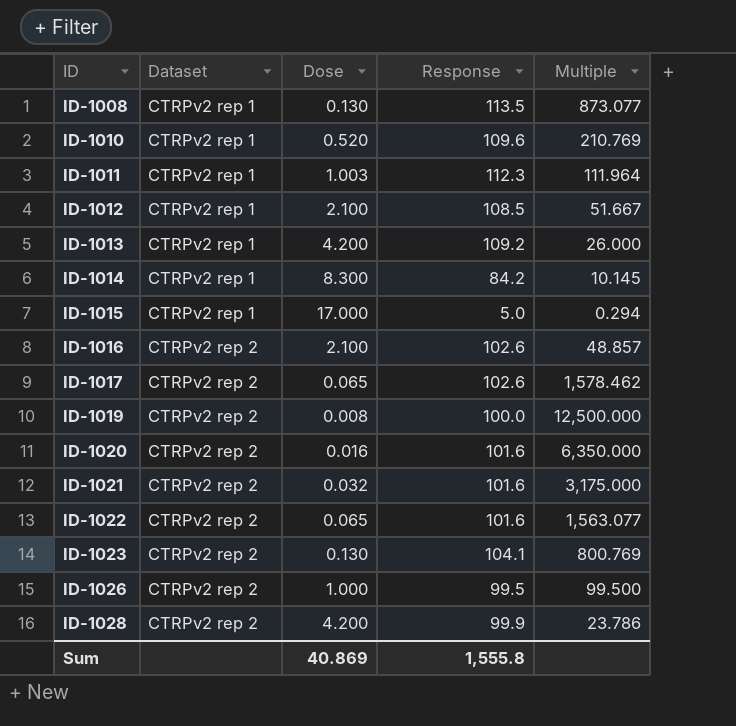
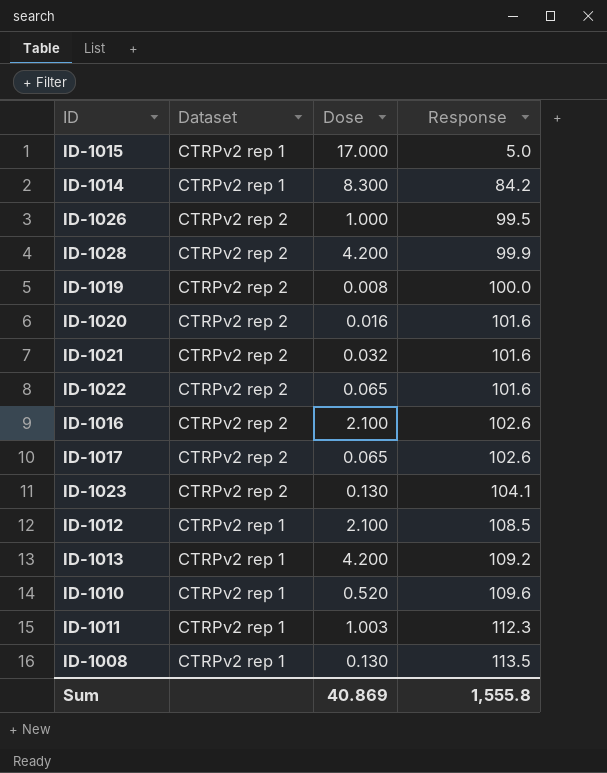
row order: ID ascending -> Response ascending
column Multiple | formula: [Response] / [Dose] -> none

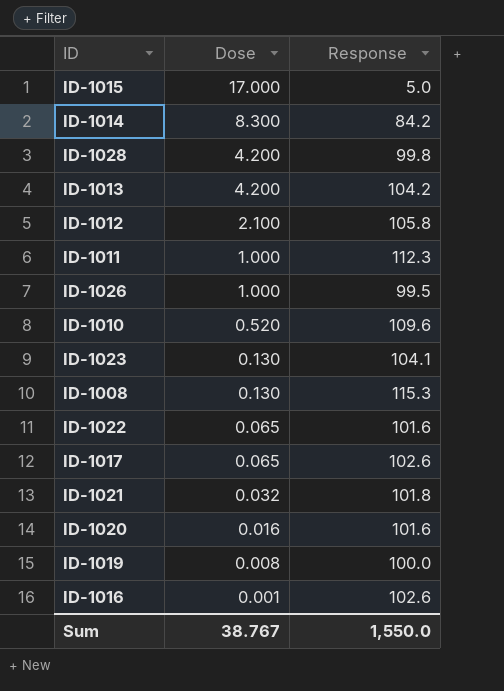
row order: Response ascending -> Dose descending
column Dataset | position: 2 -> none
ID-1028 | Response: 99.9 -> 99.8
ID-1013 | Response: 109.2 -> 104.2
ID-1012 | Response: 108.5 -> 105.8
ID-1011 | Dose: 1.003 -> 1.000
ID-1008 | Response: 113.5 -> 115.3
ID-1021 | Response: 101.6 -> 101.8
ID-1016 | Dose: 2.100 -> 0.001
Sum | Dose: 40.869 -> 38.767
Sum | Response: 1,555.8 -> 1,550.0

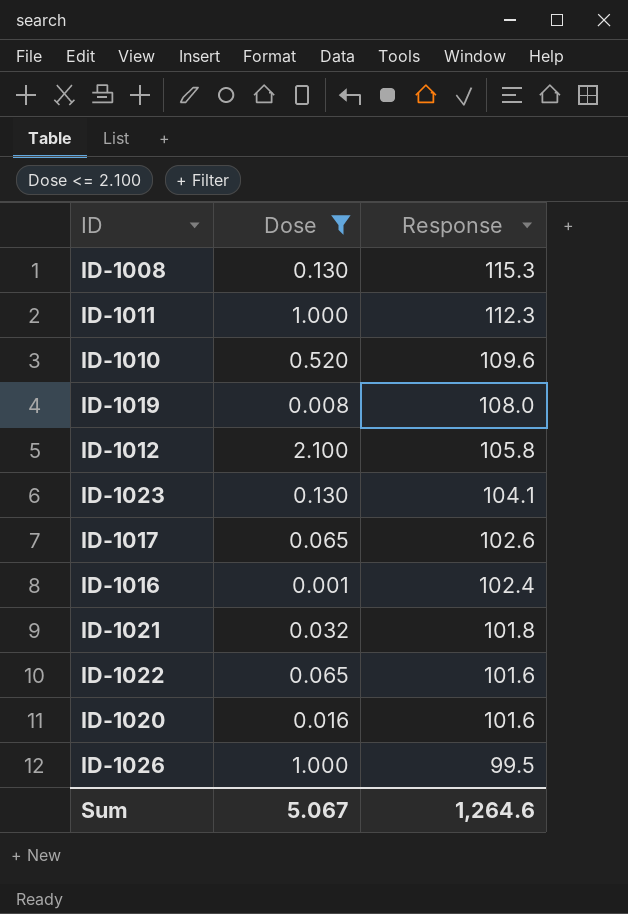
filter: none -> Dose <= 2.100
row order: Dose descending -> Response descending
ID-1019 | Response: 100.0 -> 108.0
ID-1016 | Response: 102.6 -> 102.4
Sum | Dose: 38.767 -> 5.067
Sum | Response: 1,550.0 -> 1,264.6

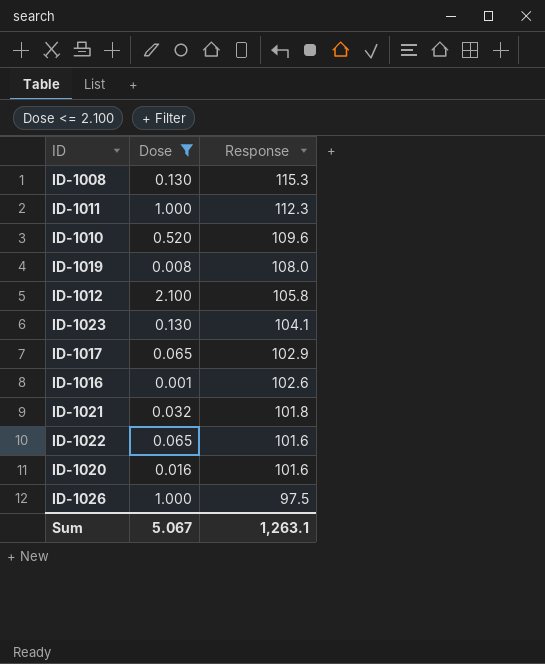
ID-1017 | Response: 102.6 -> 102.9
ID-1016 | Response: 102.4 -> 102.6
ID-1026 | Response: 99.5 -> 97.5
Sum | Response: 1,264.6 -> 1,263.1

